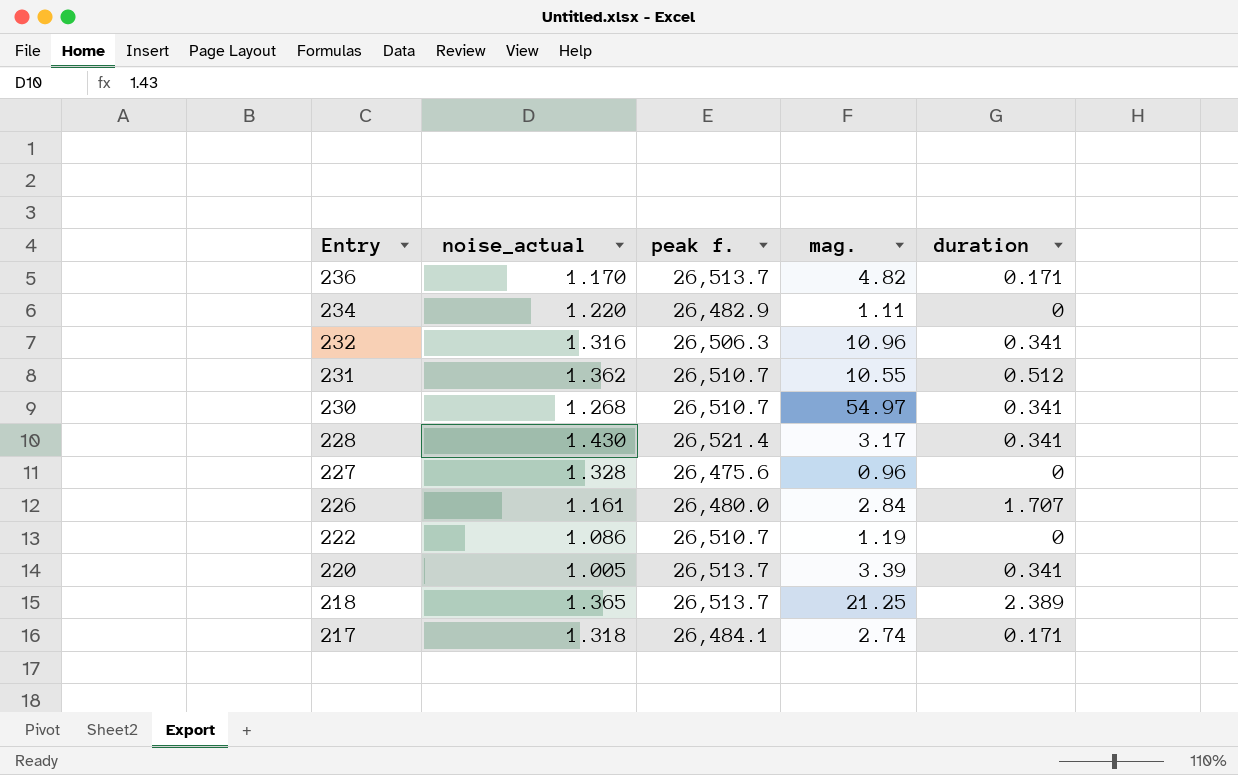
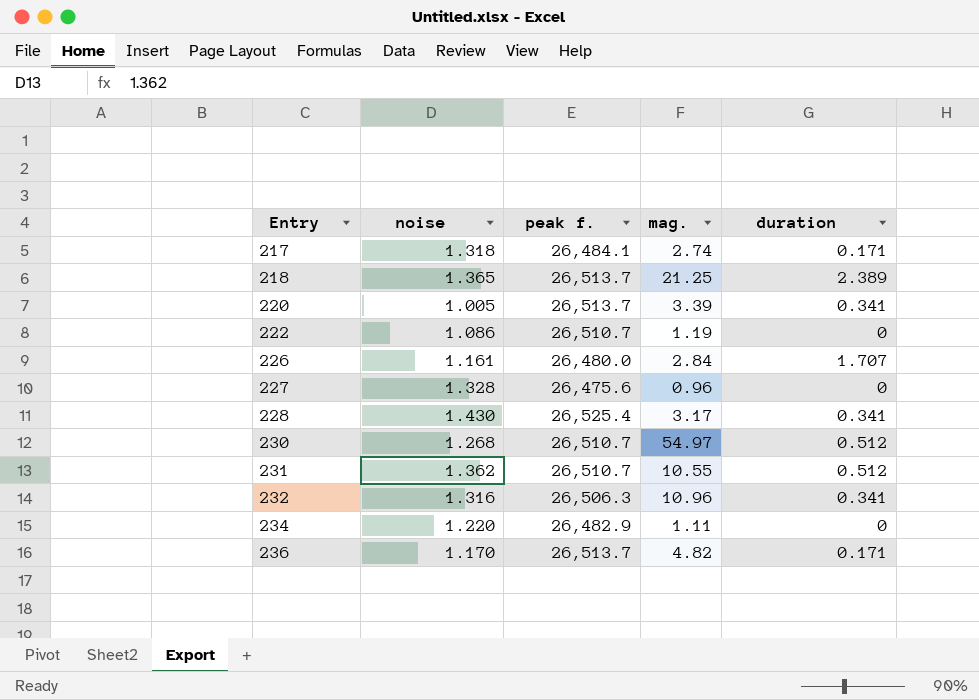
row order: Entry descending -> Entry ascending
column name: noise_actual -> noise
228 | peak f.: 26,521.4 -> 26,525.4
230 | duration: 0.341 -> 0.512

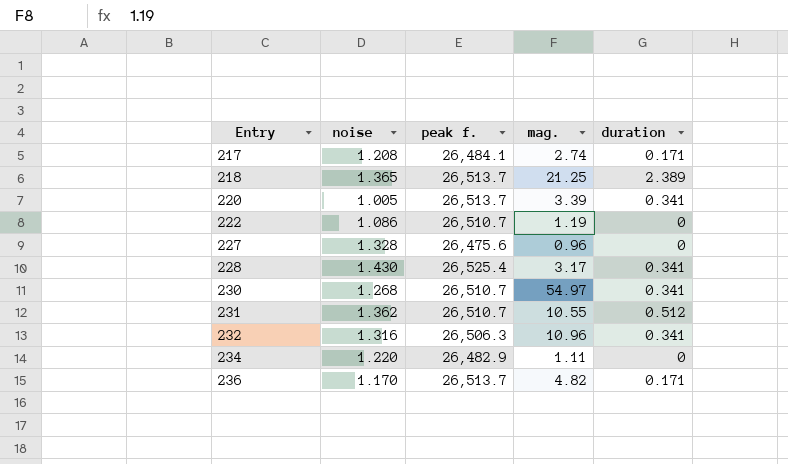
row 226: 1.161 | 26,480.0 | 2.84 | 1.707 -> none
217 | noise: 1.318 -> 1.208
230 | duration: 0.512 -> 0.341

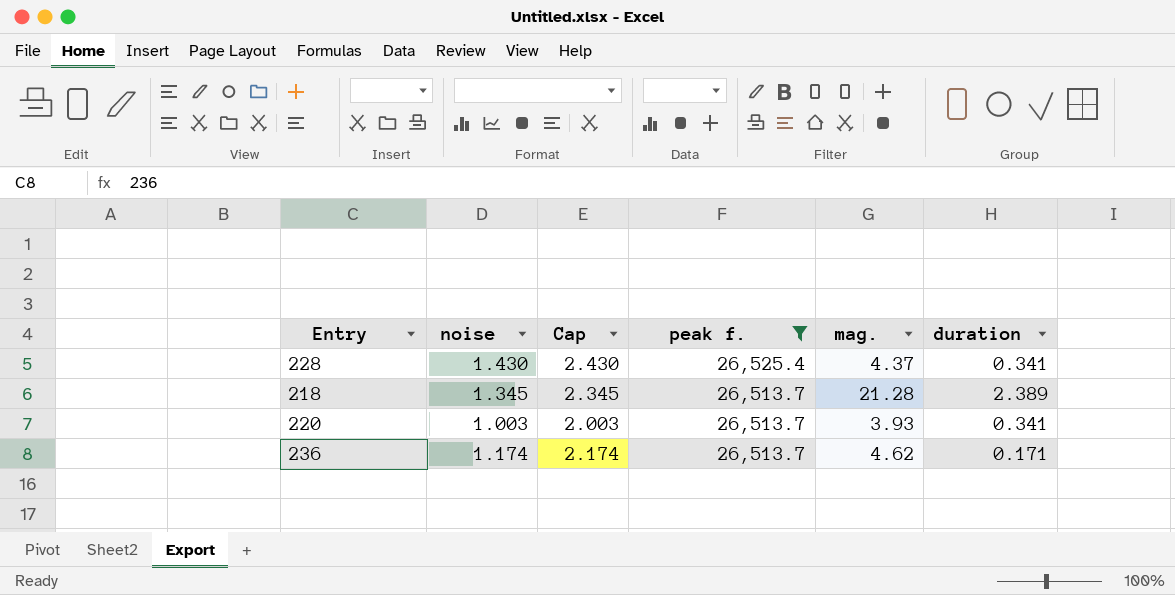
filter: none -> peak f. >= 26,513.7
row order: Entry ascending -> peak f. descending
column Cap | formula: none -> [noise] + 1
228 | mag.: 3.17 -> 4.37
218 | noise: 1.365 -> 1.345
218 | mag.: 21.25 -> 21.28
220 | noise: 1.005 -> 1.003
220 | mag.: 3.39 -> 3.93
236 | noise: 1.170 -> 1.174
236 | mag.: 4.82 -> 4.62

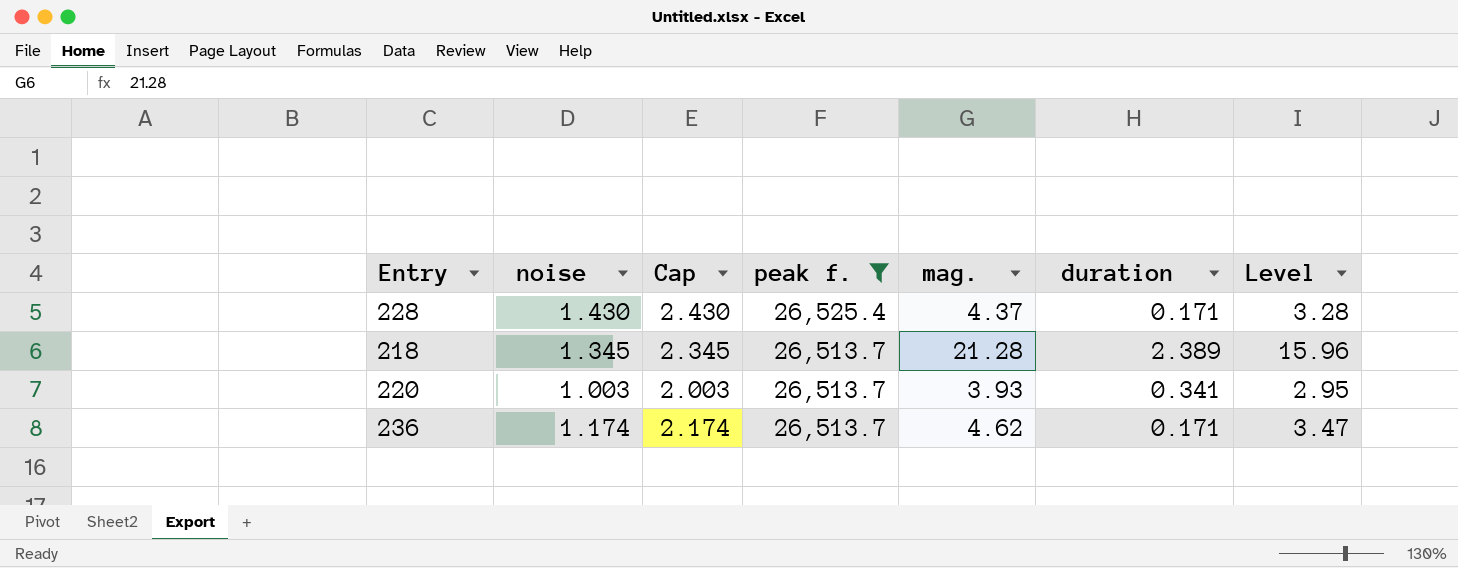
column Level | formula: none -> [mag.] * 0.75
228 | duration: 0.341 -> 0.171

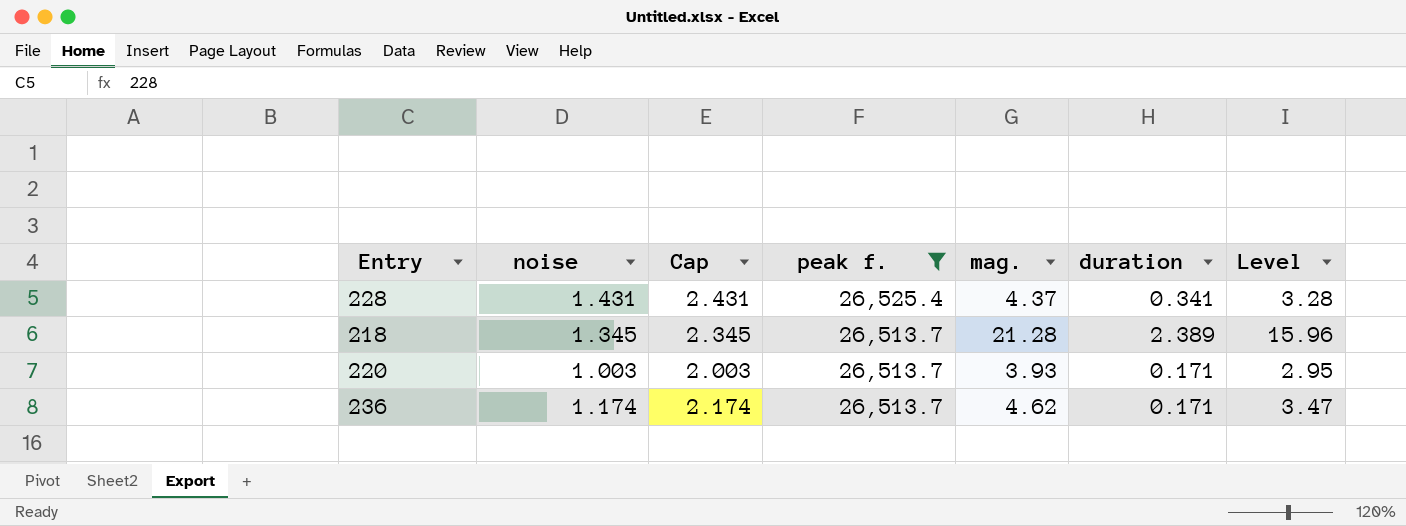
228 | noise: 1.430 -> 1.431
228 | Cap: 2.430 -> 2.431
228 | duration: 0.171 -> 0.341
220 | duration: 0.341 -> 0.171

